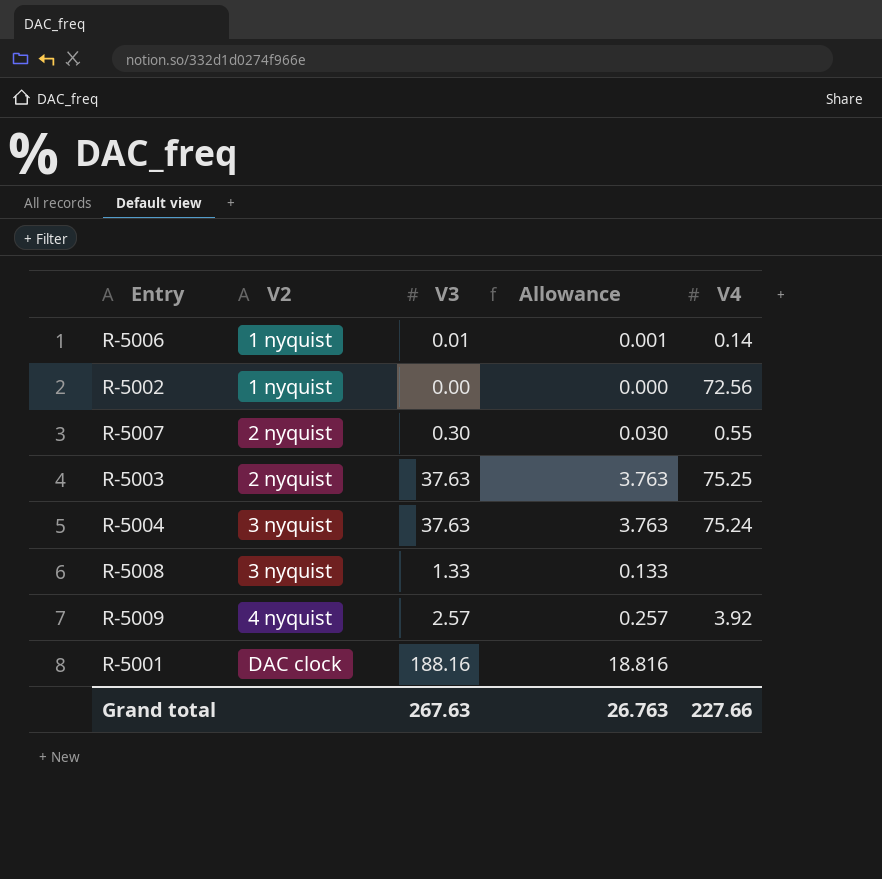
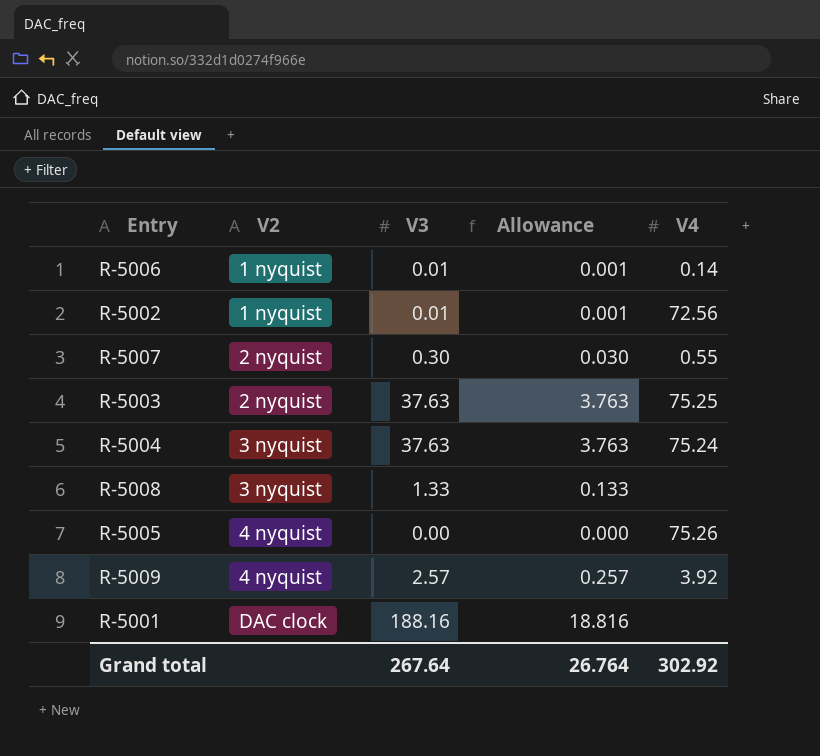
R-5002 | V3: 0.00 -> 0.01
R-5002 | Allowance: 0.000 -> 0.001
row R-5005: none -> 4 nyquist | 0.00 | 0.000 | 75.26
Grand total | V3: 267.63 -> 267.64
Grand total | Allowance: 26.763 -> 26.764
Grand total | V4: 227.66 -> 302.92

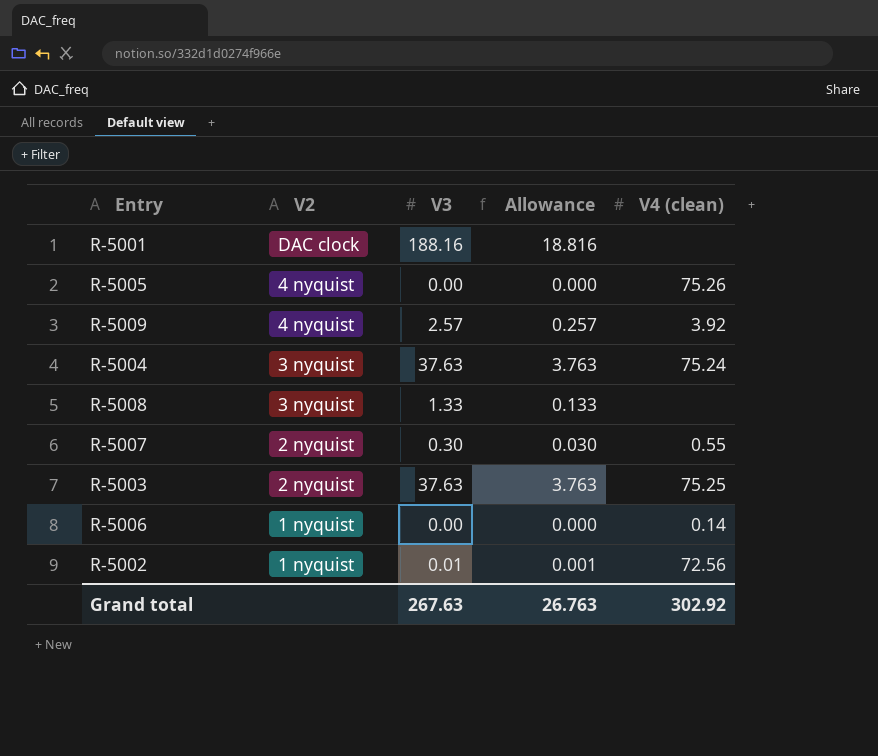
row order: V2 ascending -> V2 descending
column name: V4 -> V4 (clean)
R-5006 | V3: 0.01 -> 0.00
R-5006 | Allowance: 0.001 -> 0.000
Grand total | V3: 267.64 -> 267.63
Grand total | Allowance: 26.764 -> 26.763

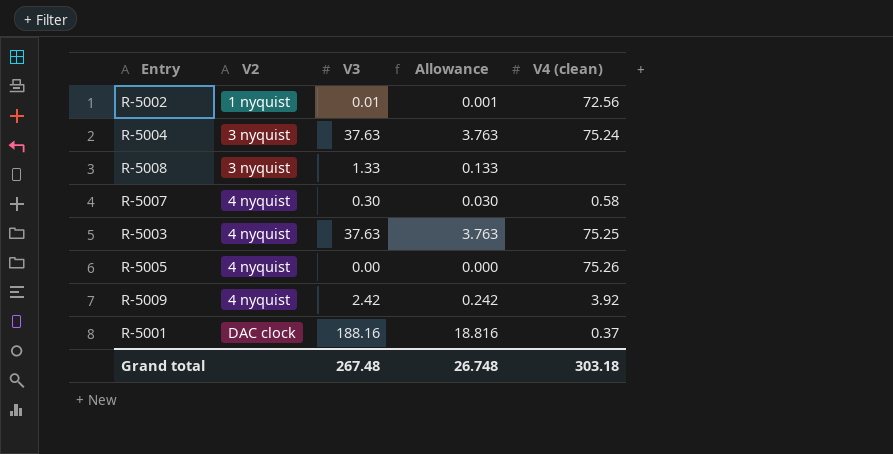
row order: V2 descending -> V2 ascending
row R-5006: 1 nyquist | 0.00 | 0.000 | 0.14 -> none
R-5007 | V2: 2 nyquist -> 4 nyquist
R-5007 | V4 (clean): 0.55 -> 0.58
R-5003 | V2: 2 nyquist -> 4 nyquist
R-5009 | V3: 2.57 -> 2.42
R-5009 | Allowance: 0.257 -> 0.242
R-5001 | V4 (clean): none -> 0.37
Grand total | V3: 267.63 -> 267.48
Grand total | Allowance: 26.763 -> 26.748
Grand total | V4 (clean): 302.92 -> 303.18

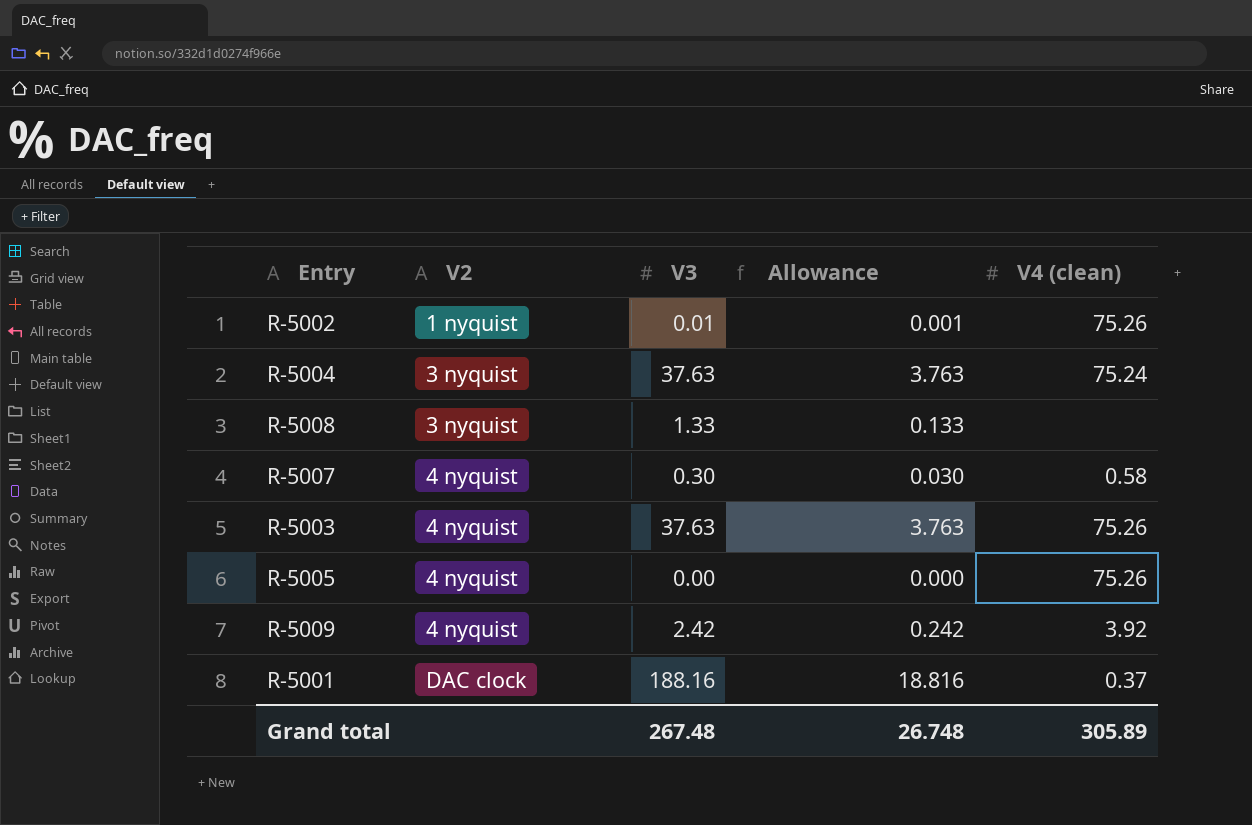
R-5002 | V4 (clean): 72.56 -> 75.26
R-5003 | V4 (clean): 75.25 -> 75.26
Grand total | V4 (clean): 303.18 -> 305.89

